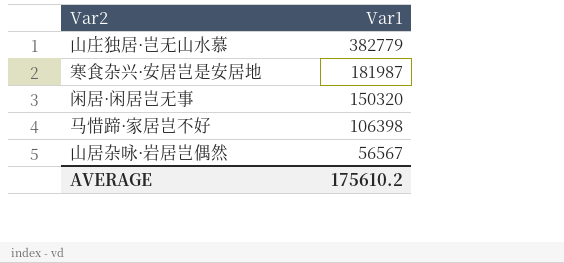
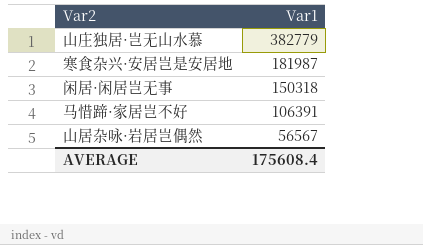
闲居·闲居岂无事 | Var1: 150320 -> 150318
马惜蹄·家居岂不好 | Var1: 106398 -> 106391
AVERAGE | Var1: 175610.2 -> 175608.4

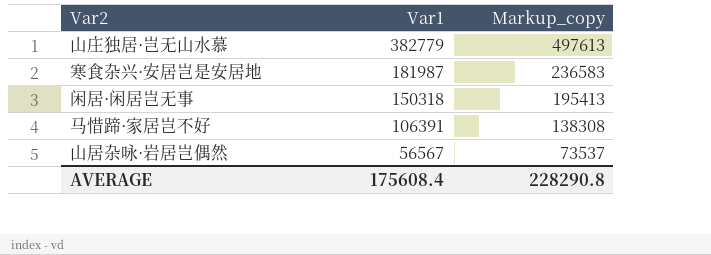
column Markup_copy | formula: none -> [Var1] * 1.3

